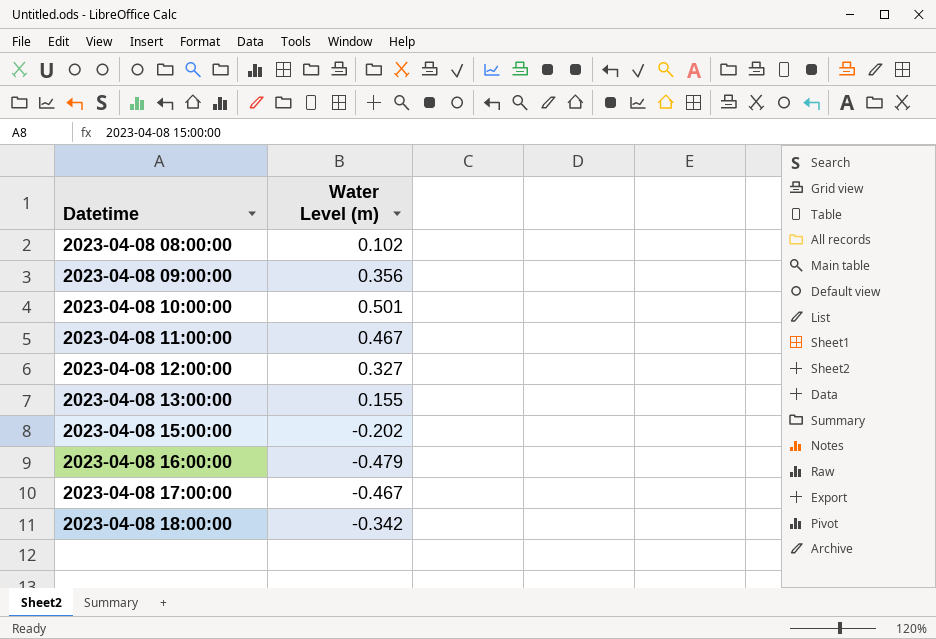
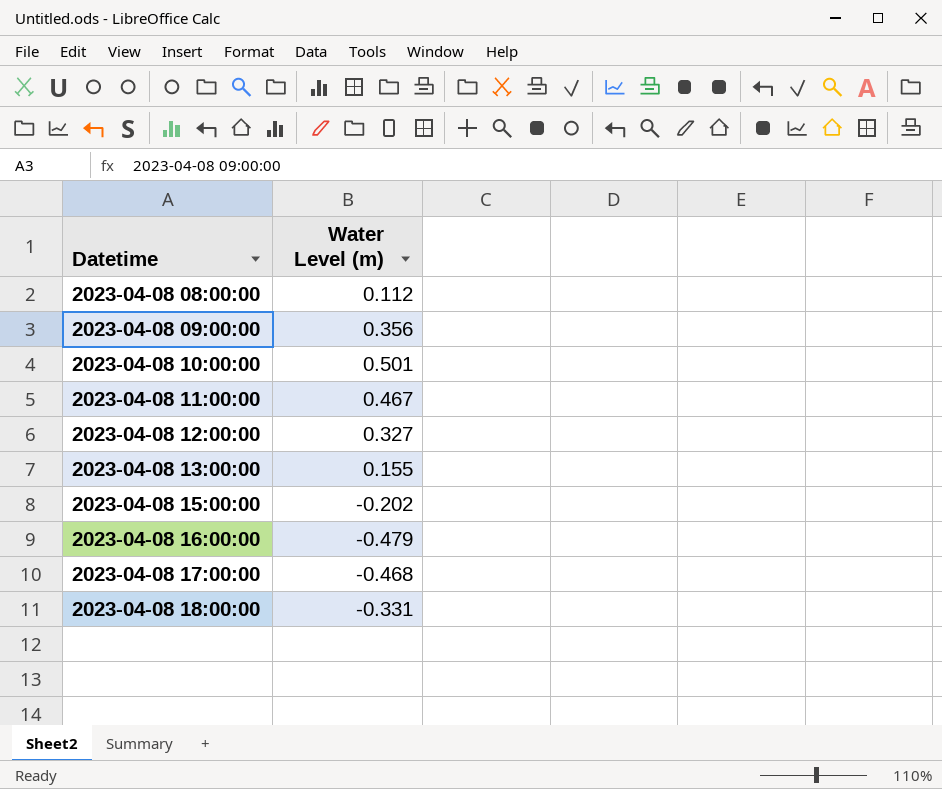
2023-04-08 08:00:00 | Water Level (m): 0.102 -> 0.112
2023-04-08 17:00:00 | Water Level (m): -0.467 -> -0.468
2023-04-08 18:00:00 | Water Level (m): -0.342 -> -0.331

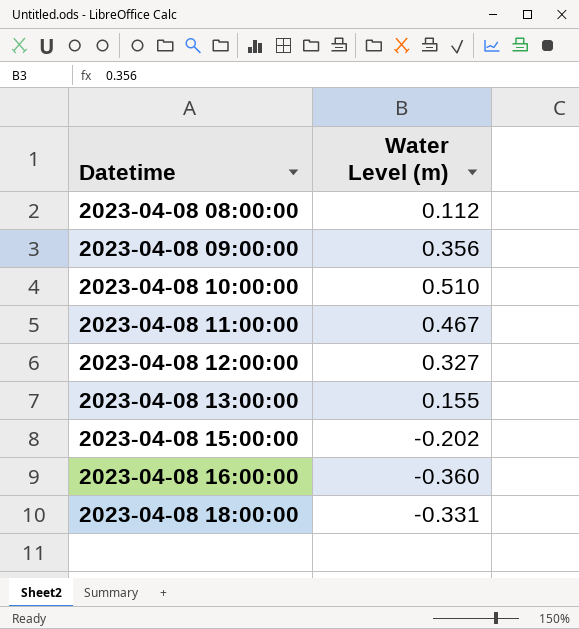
row 2023-04-08 17:00:00: -0.468 -> none
2023-04-08 10:00:00 | Water Level (m): 0.501 -> 0.510
2023-04-08 16:00:00 | Water Level (m): -0.479 -> -0.360

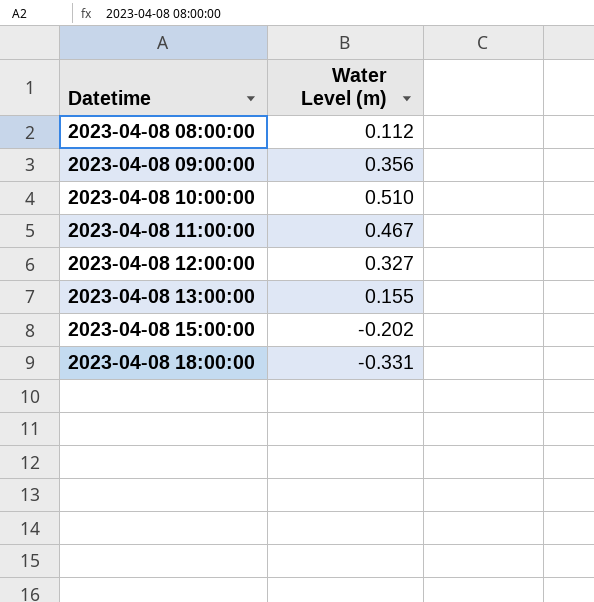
row 2023-04-08 16:00:00: -0.360 -> none

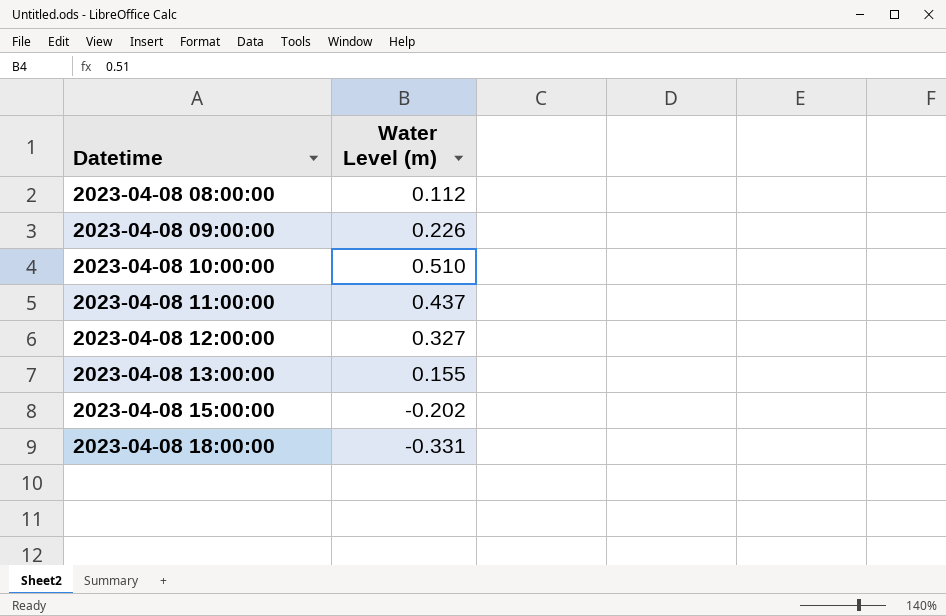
2023-04-08 09:00:00 | Water Level (m): 0.356 -> 0.226
2023-04-08 11:00:00 | Water Level (m): 0.467 -> 0.437

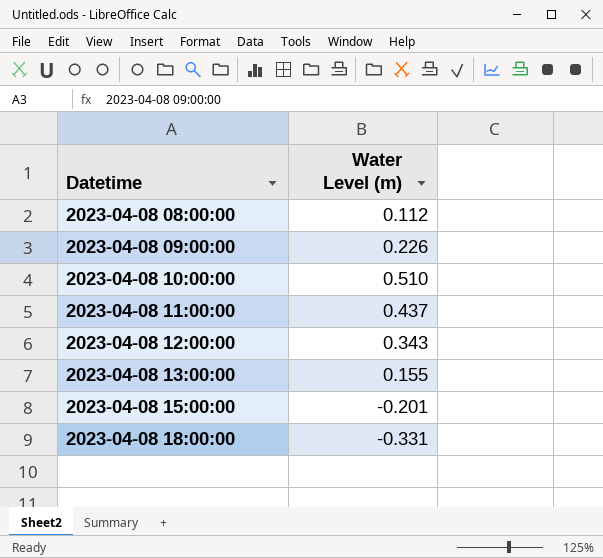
2023-04-08 12:00:00 | Water Level (m): 0.327 -> 0.343
2023-04-08 15:00:00 | Water Level (m): -0.202 -> -0.201

